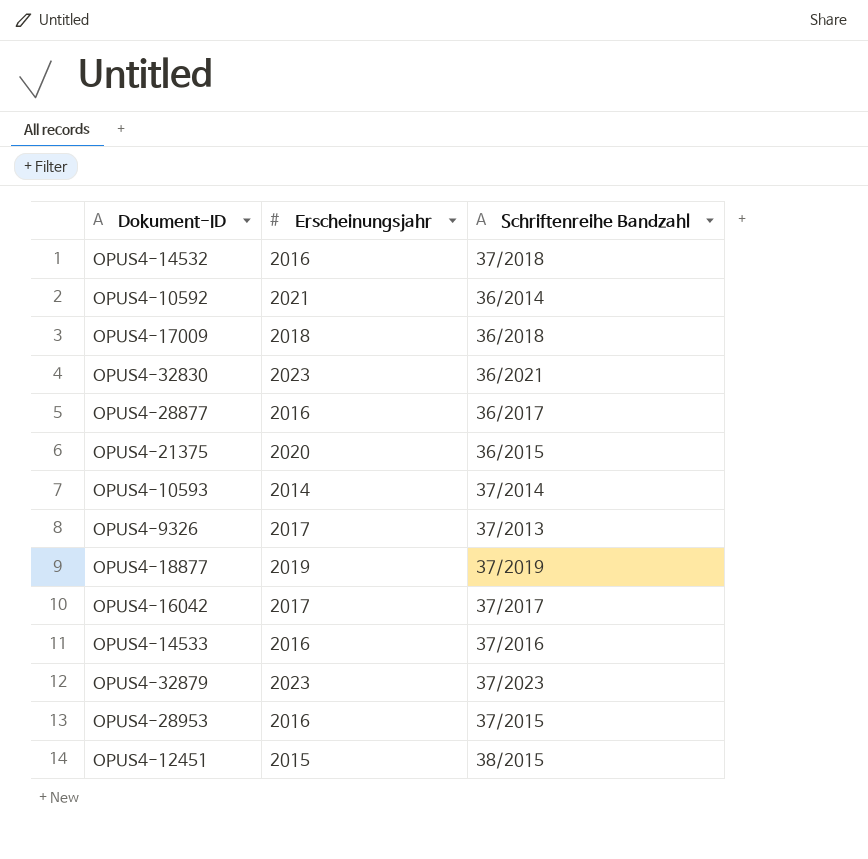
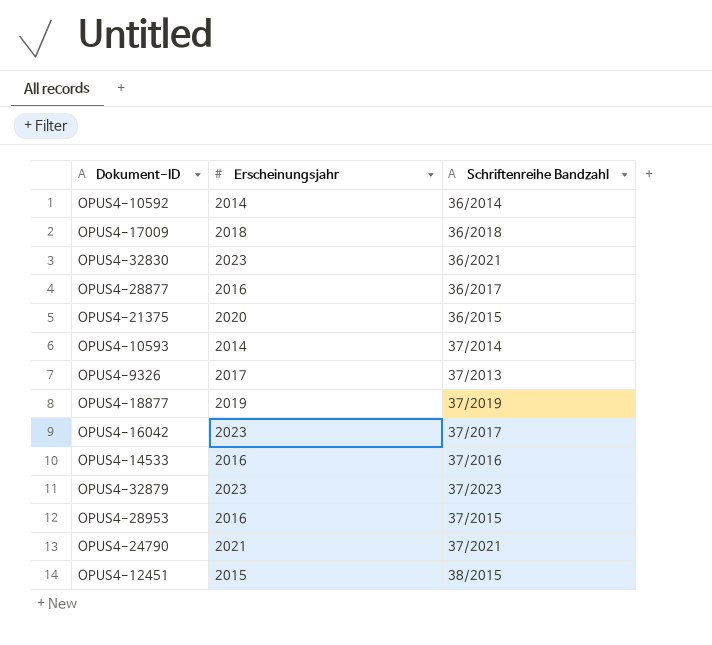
row OPUS4-14532: 2016 | 37/2018 -> none
OPUS4-10592 | Erscheinungsjahr: 2021 -> 2014
OPUS4-16042 | Erscheinungsjahr: 2017 -> 2023
row OPUS4-24790: none -> 2021 | 37/2021

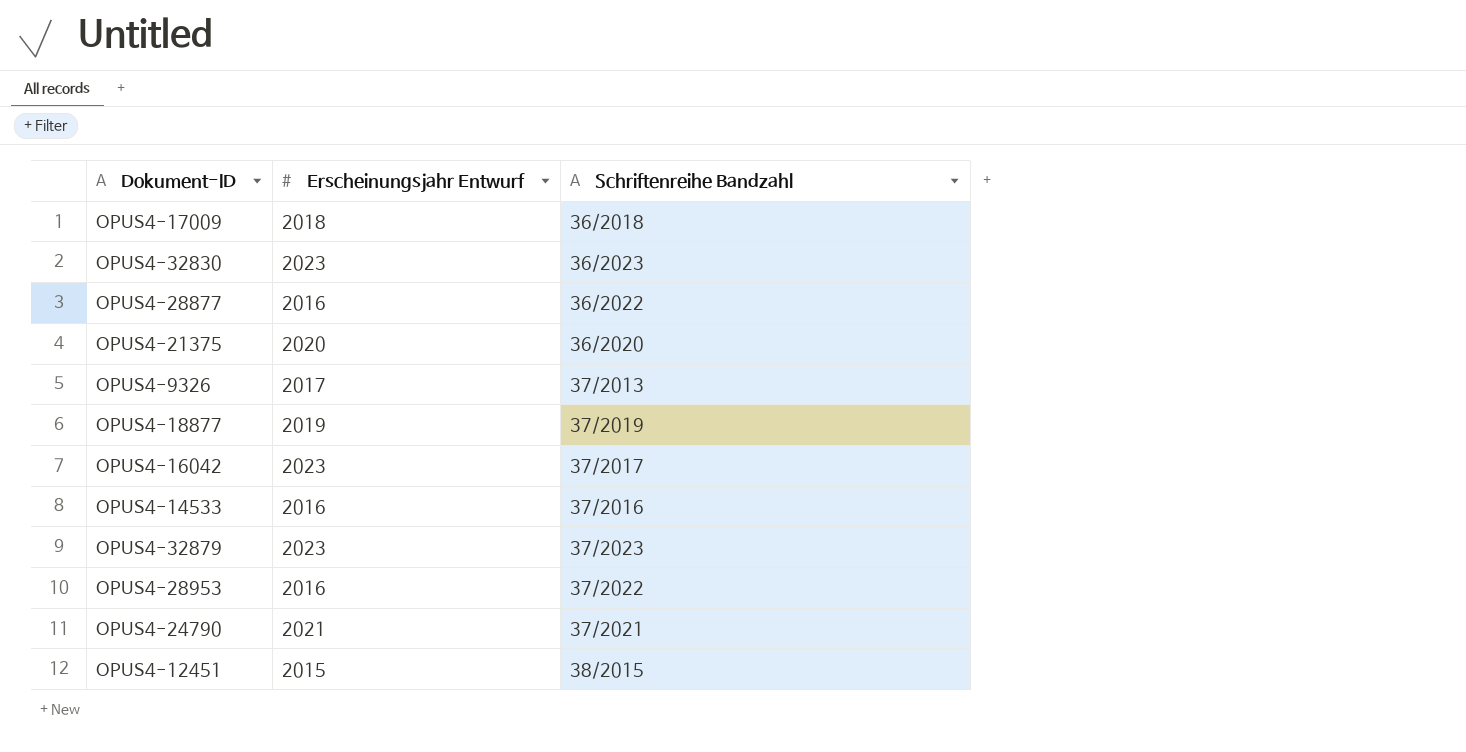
column name: Erscheinungsjahr -> Erscheinungsjahr Entwurf
row OPUS4-10592: 2014 | 36/2014 -> none
row OPUS4-10593: 2014 | 37/2014 -> none
OPUS4-32830 | Schriftenreihe Bandzahl: 36/2021 -> 36/2023
OPUS4-28877 | Schriftenreihe Bandzahl: 36/2017 -> 36/2022
OPUS4-21375 | Schriftenreihe Bandzahl: 36/2015 -> 36/2020
OPUS4-28953 | Schriftenreihe Bandzahl: 37/2015 -> 37/2022

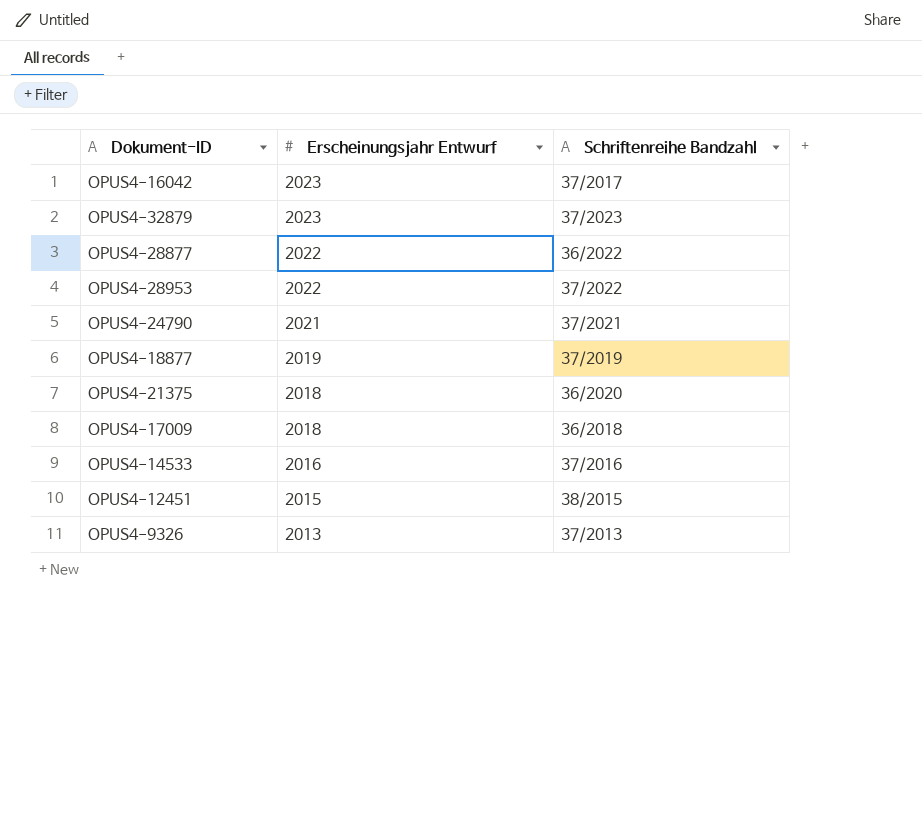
row order: none -> Erscheinungsjahr Entwurf descending
row OPUS4-32830: 2023 | 36/2023 -> none
OPUS4-28877 | Erscheinungsjahr Entwurf: 2016 -> 2022
OPUS4-28953 | Erscheinungsjahr Entwurf: 2016 -> 2022
OPUS4-21375 | Erscheinungsjahr Entwurf: 2020 -> 2018
OPUS4-9326 | Erscheinungsjahr Entwurf: 2017 -> 2013

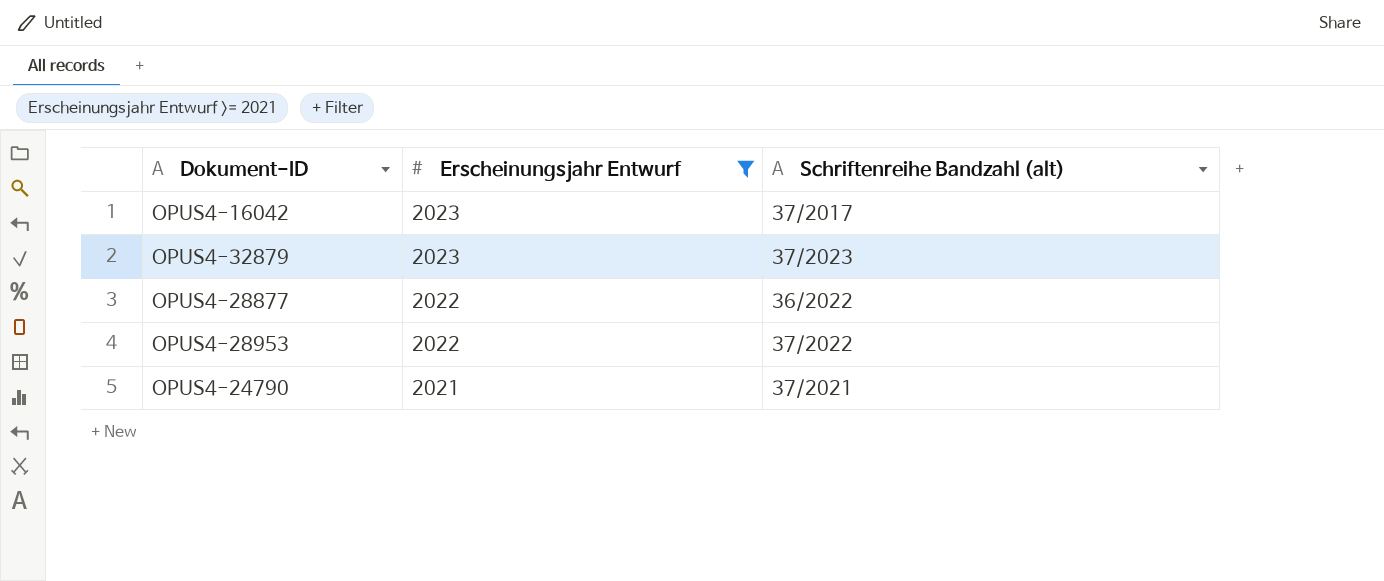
filter: none -> Erscheinungsjahr Entwurf >= 2021
column name: Schriftenreihe Bandzahl -> Schriftenreihe Bandzahl (alt)

